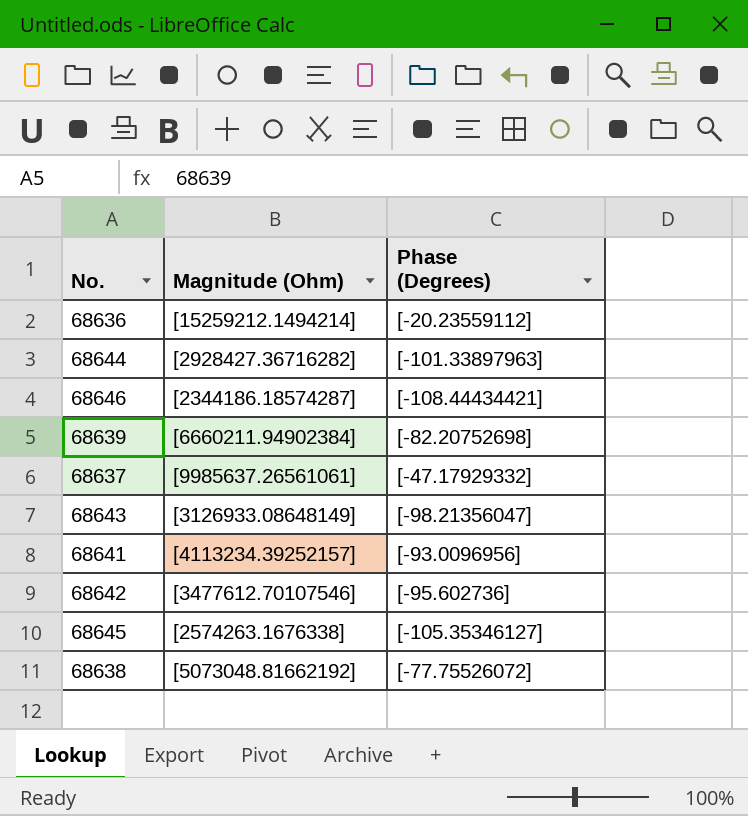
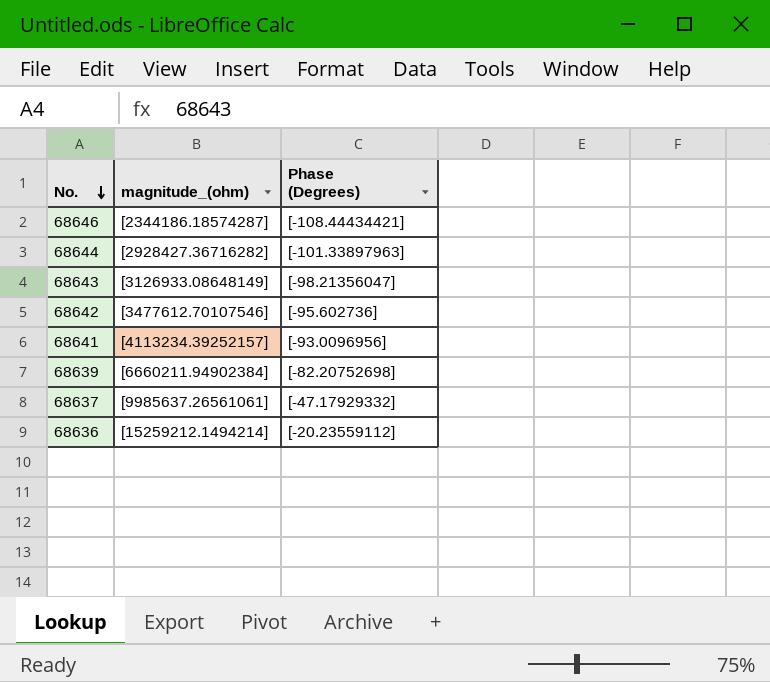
row order: none -> No. descending
column name: Magnitude (Ohm) -> magnitude_(ohm)
row 68645: [2574263.1676338] | [-105.35346127] -> none
row 68638: [5073048.81662192] | [-77.75526072] -> none

